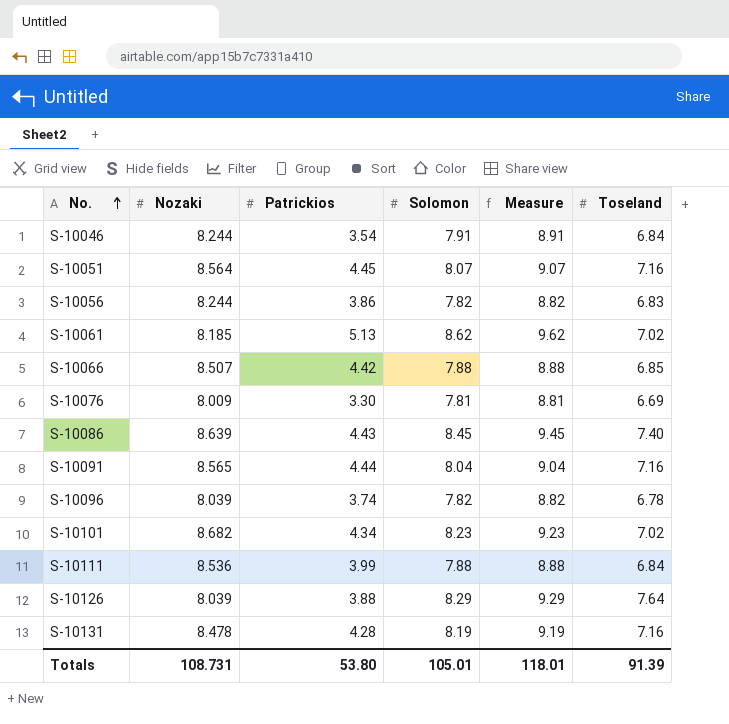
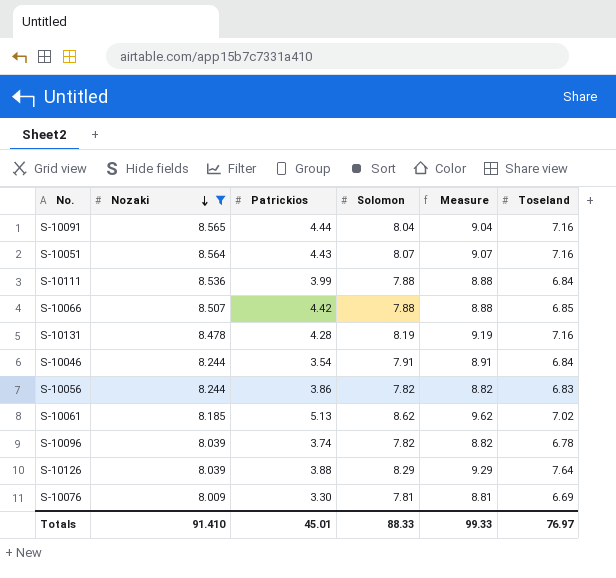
filter: none -> Nozaki <= 8.565
row order: No. ascending -> Nozaki descending
S-10051 | Patrickios: 4.45 -> 4.43
Totals | Nozaki: 108.731 -> 91.410
Totals | Patrickios: 53.80 -> 45.01
Totals | Solomon: 105.01 -> 88.33
Totals | Measure: 118.01 -> 99.33
Totals | Toseland: 91.39 -> 76.97

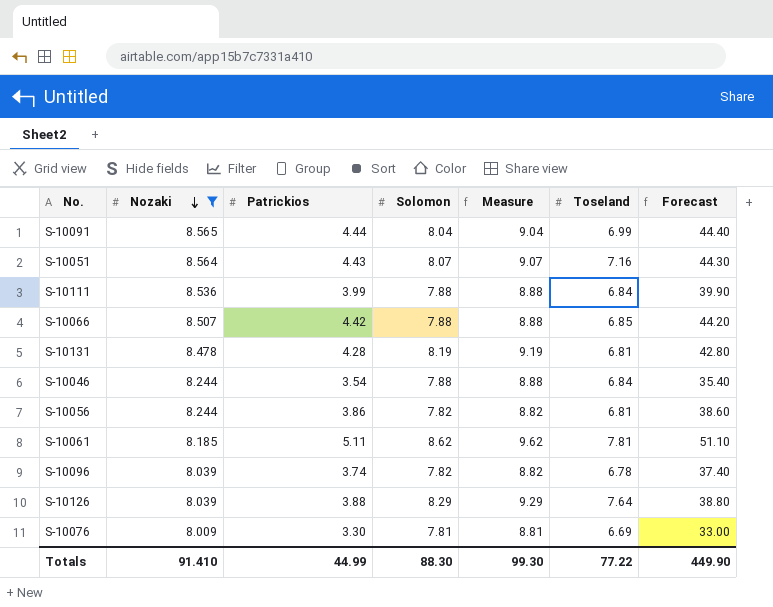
column Forecast | formula: none -> [Patrickios] * 10
S-10091 | Toseland: 7.16 -> 6.99
S-10131 | Toseland: 7.16 -> 6.81
S-10046 | Solomon: 7.91 -> 7.88
S-10046 | Measure: 8.91 -> 8.88
S-10056 | Toseland: 6.83 -> 6.81
S-10061 | Patrickios: 5.13 -> 5.11
S-10061 | Toseland: 7.02 -> 7.81
Totals | Patrickios: 45.01 -> 44.99
Totals | Solomon: 88.33 -> 88.30
Totals | Measure: 99.33 -> 99.30
Totals | Toseland: 76.97 -> 77.22

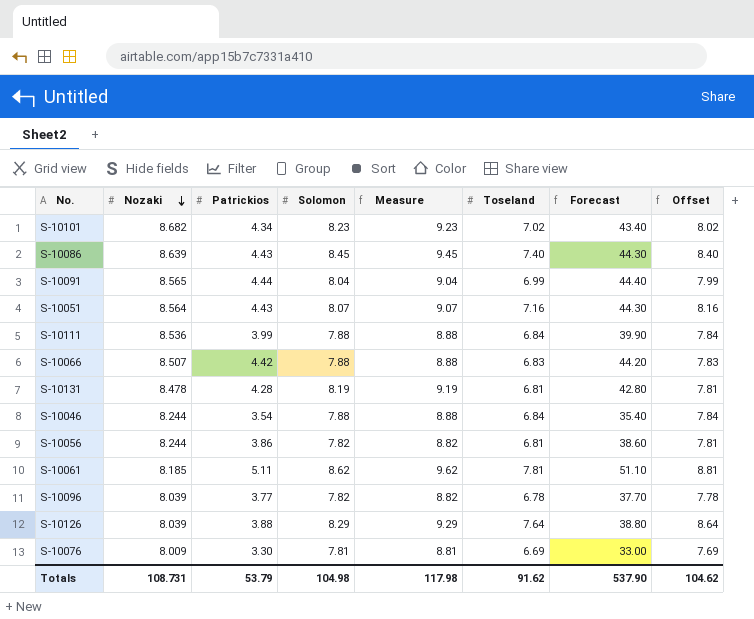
filter: Nozaki <= 8.565 -> none
column Offset | formula: none -> [Toseland] + 1
S-10066 | Toseland: 6.85 -> 6.83
S-10096 | Patrickios: 3.74 -> 3.77
S-10096 | Forecast: 37.40 -> 37.70
Totals | Nozaki: 91.410 -> 108.731
Totals | Patrickios: 44.99 -> 53.79
Totals | Solomon: 88.30 -> 104.98
Totals | Measure: 99.30 -> 117.98
Totals | Toseland: 77.22 -> 91.62
Totals | Forecast: 449.90 -> 537.90

